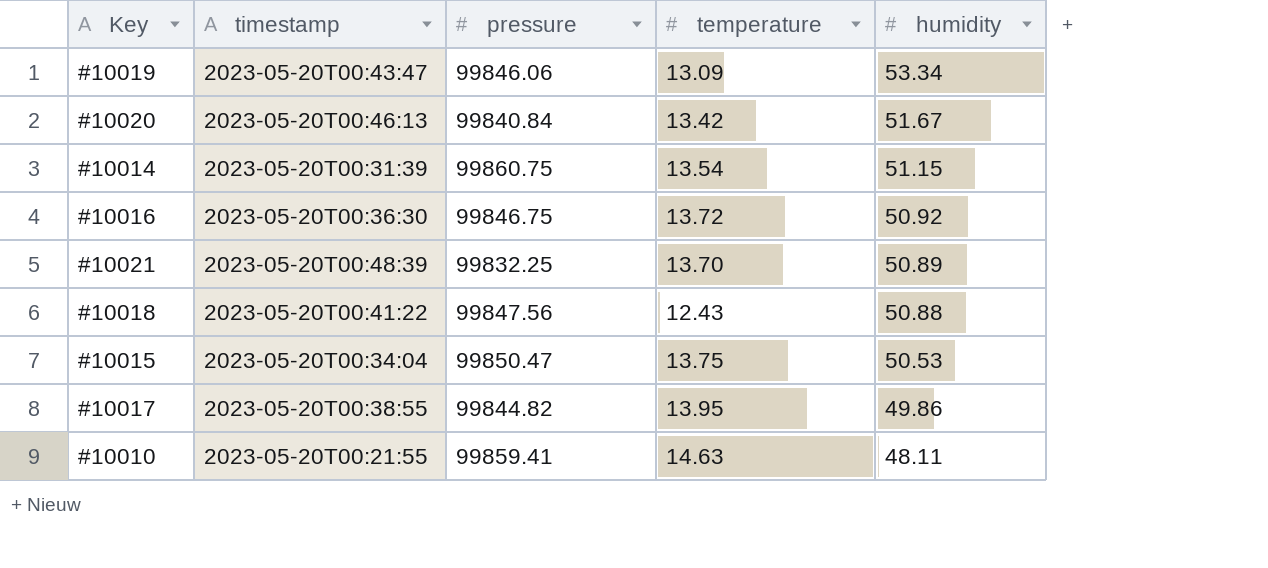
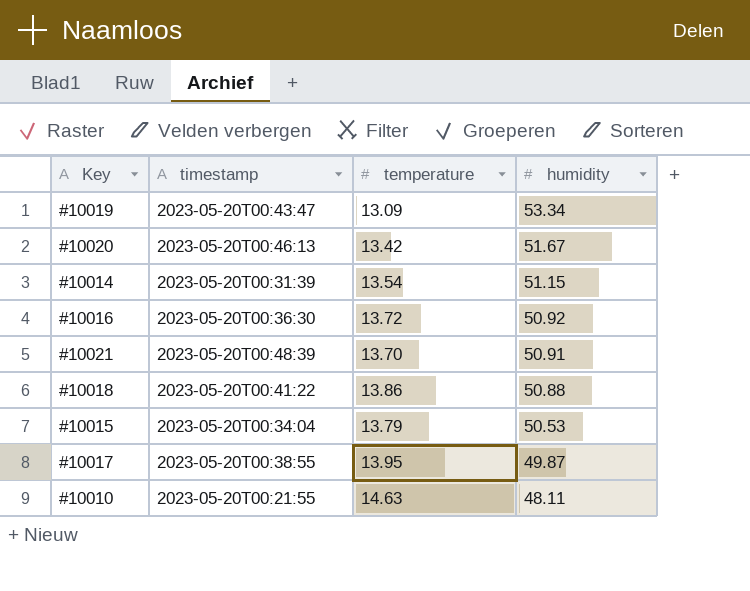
column pressure | position: 3 -> none
#10021 | humidity: 50.89 -> 50.91
#10018 | temperature: 12.43 -> 13.86
#10015 | temperature: 13.75 -> 13.79
#10017 | humidity: 49.86 -> 49.87

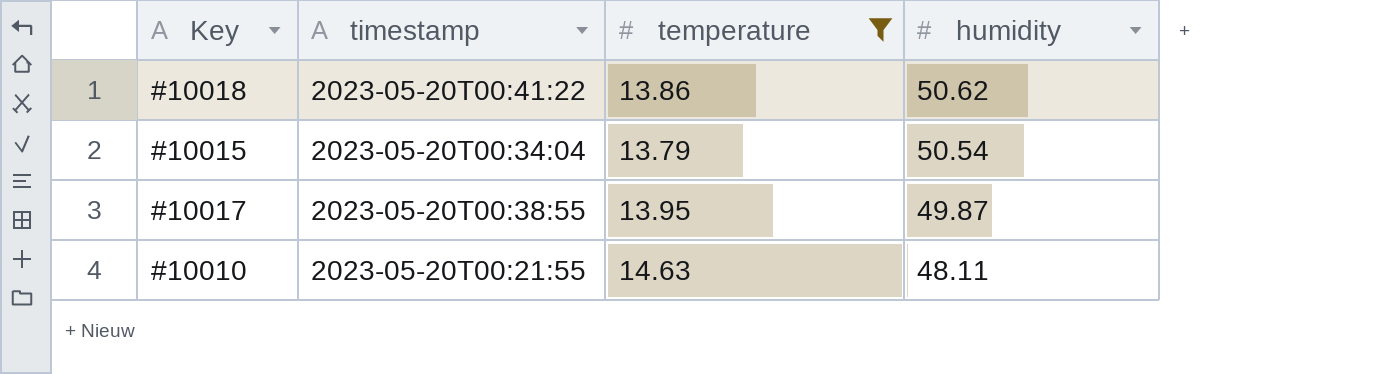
filter: none -> temperature >= 13.79
#10018 | humidity: 50.88 -> 50.62
#10015 | humidity: 50.53 -> 50.54

